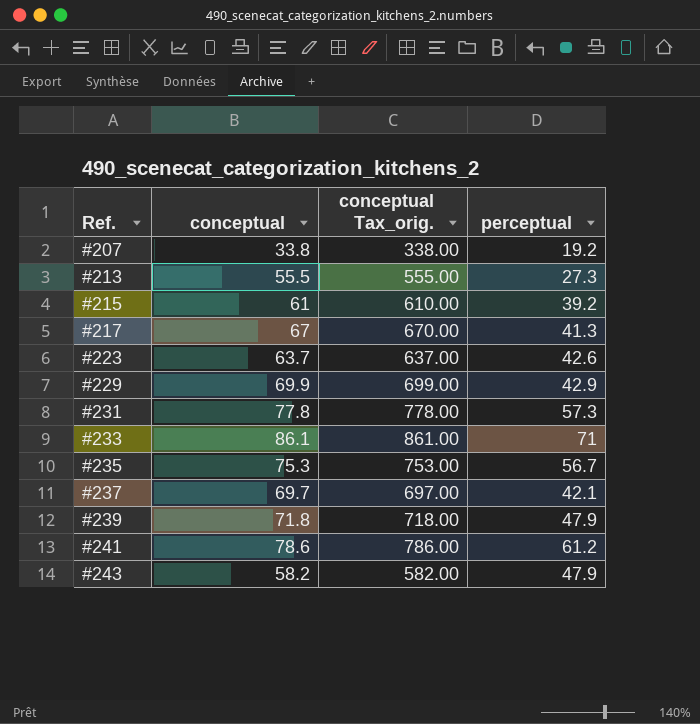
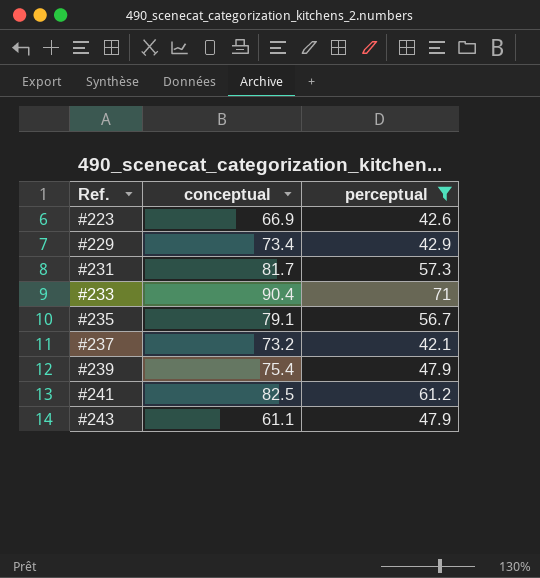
filter: none -> perceptual >= 42.1
column conceptual Tax_orig. | formula: [conceptual] * 10 -> none
#223 | conceptual: 63.7 -> 66.9
#229 | conceptual: 69.9 -> 73.4
#231 | conceptual: 77.8 -> 81.7
#233 | conceptual: 86.1 -> 90.4
#235 | conceptual: 75.3 -> 79.1
#237 | conceptual: 69.7 -> 73.2
#239 | conceptual: 71.8 -> 75.4
#241 | conceptual: 78.6 -> 82.5
#243 | conceptual: 58.2 -> 61.1

